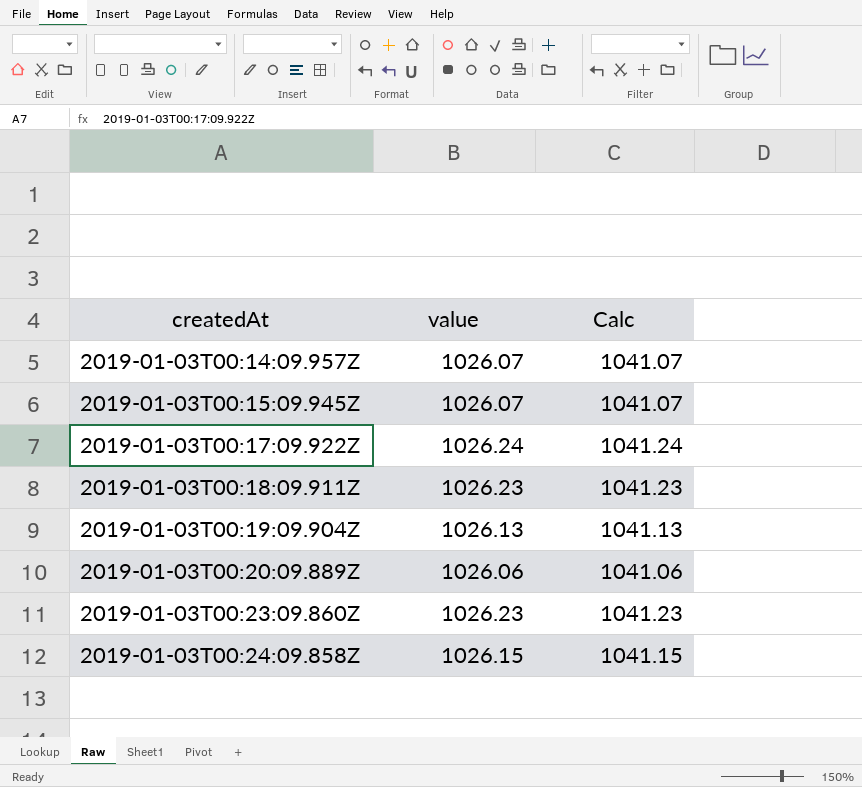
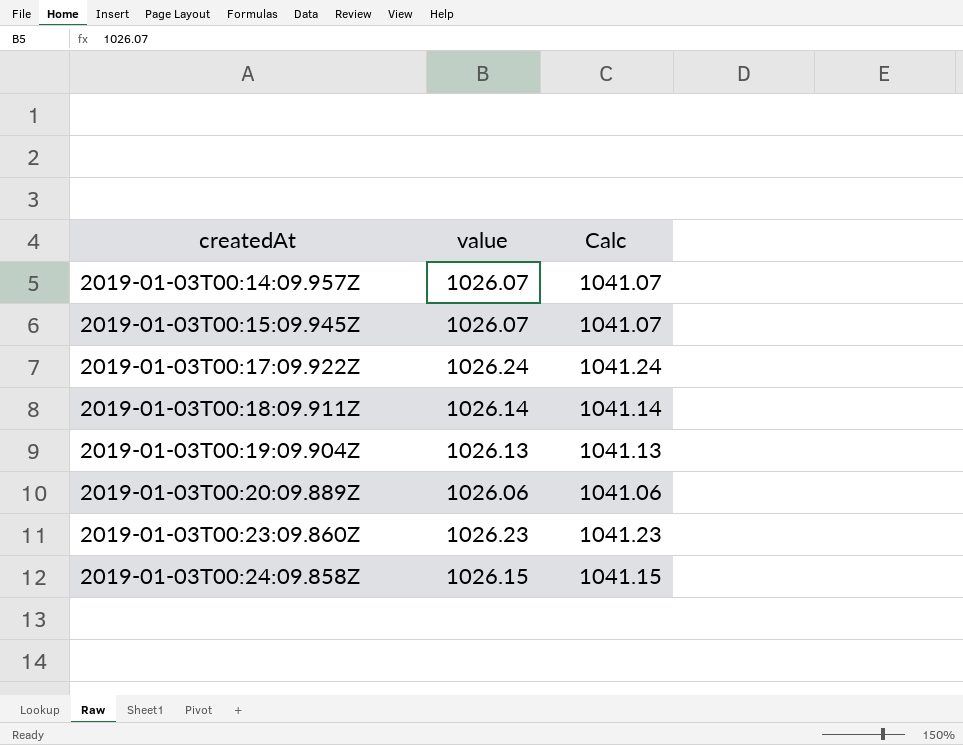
2019-01-03T00:18:09.911Z | value: 1026.23 -> 1026.14
2019-01-03T00:18:09.911Z | Calc: 1041.23 -> 1041.14

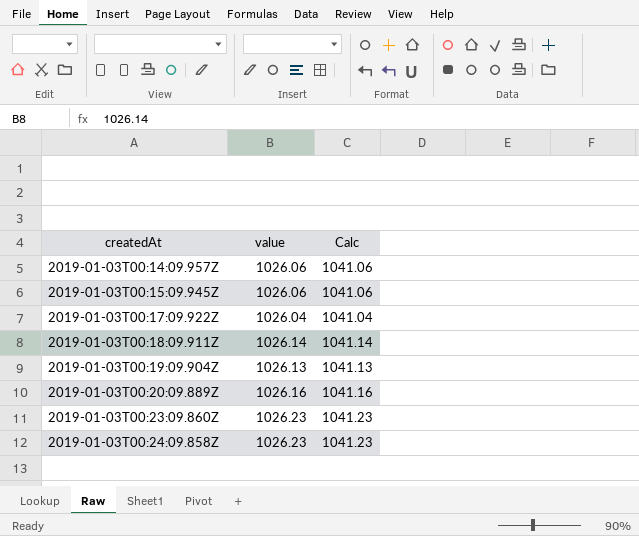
2019-01-03T00:14:09.957Z | value: 1026.07 -> 1026.06
2019-01-03T00:14:09.957Z | Calc: 1041.07 -> 1041.06
2019-01-03T00:15:09.945Z | value: 1026.07 -> 1026.06
2019-01-03T00:15:09.945Z | Calc: 1041.07 -> 1041.06
2019-01-03T00:17:09.922Z | value: 1026.24 -> 1026.04
2019-01-03T00:17:09.922Z | Calc: 1041.24 -> 1041.04
2019-01-03T00:20:09.889Z | value: 1026.06 -> 1026.16
2019-01-03T00:20:09.889Z | Calc: 1041.06 -> 1041.16
2019-01-03T00:24:09.858Z | value: 1026.15 -> 1026.23
2019-01-03T00:24:09.858Z | Calc: 1041.15 -> 1041.23

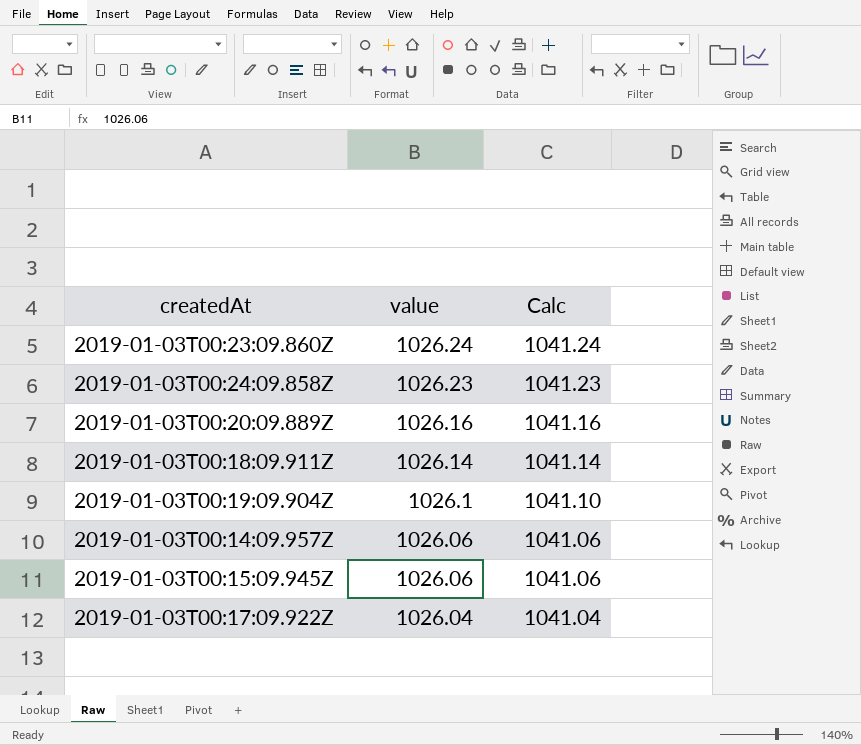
row order: createdAt ascending -> value descending
2019-01-03T00:23:09.860Z | value: 1026.23 -> 1026.24
2019-01-03T00:23:09.860Z | Calc: 1041.23 -> 1041.24
2019-01-03T00:19:09.904Z | value: 1026.13 -> 1026.1
2019-01-03T00:19:09.904Z | Calc: 1041.13 -> 1041.10

